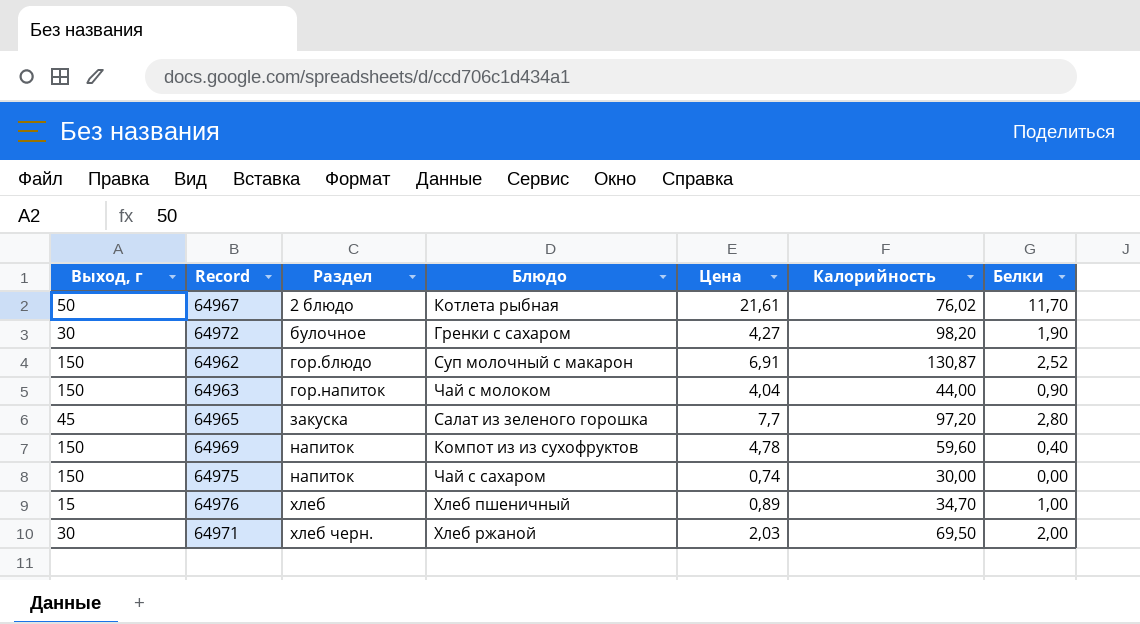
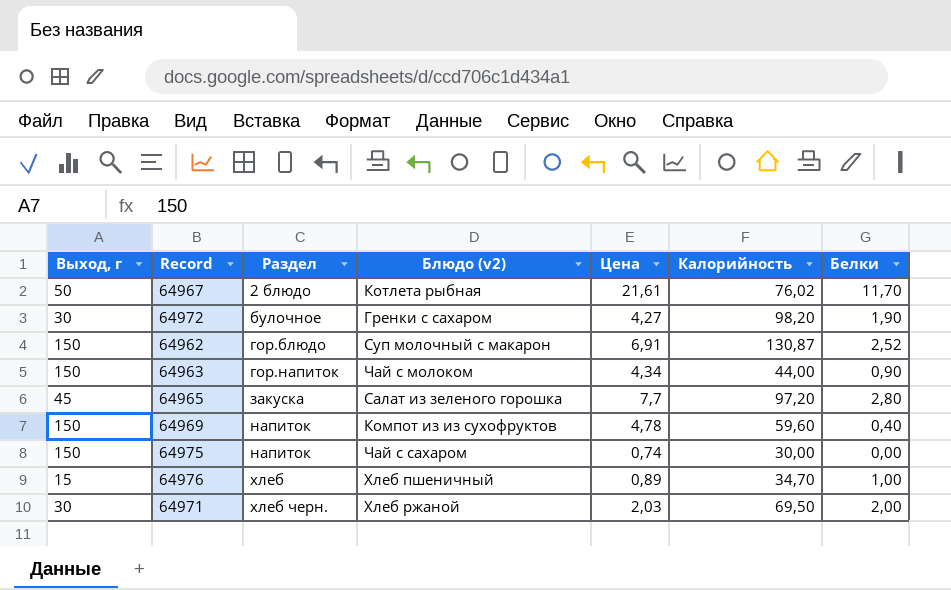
column name: Блюдо -> Блюдо (v2)
64963 | Цена: 4,04 -> 4,34

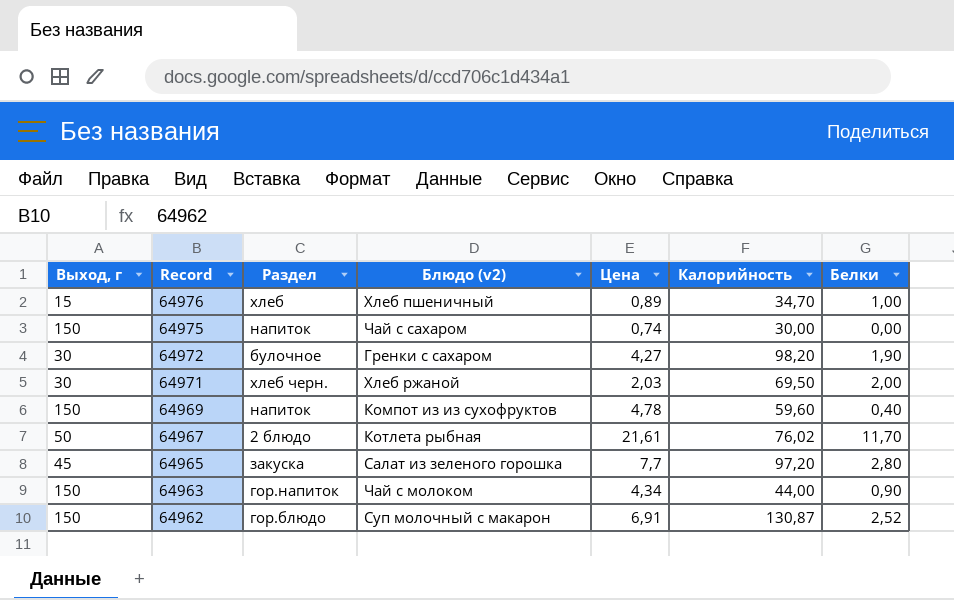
row order: Раздел ascending -> Record descending

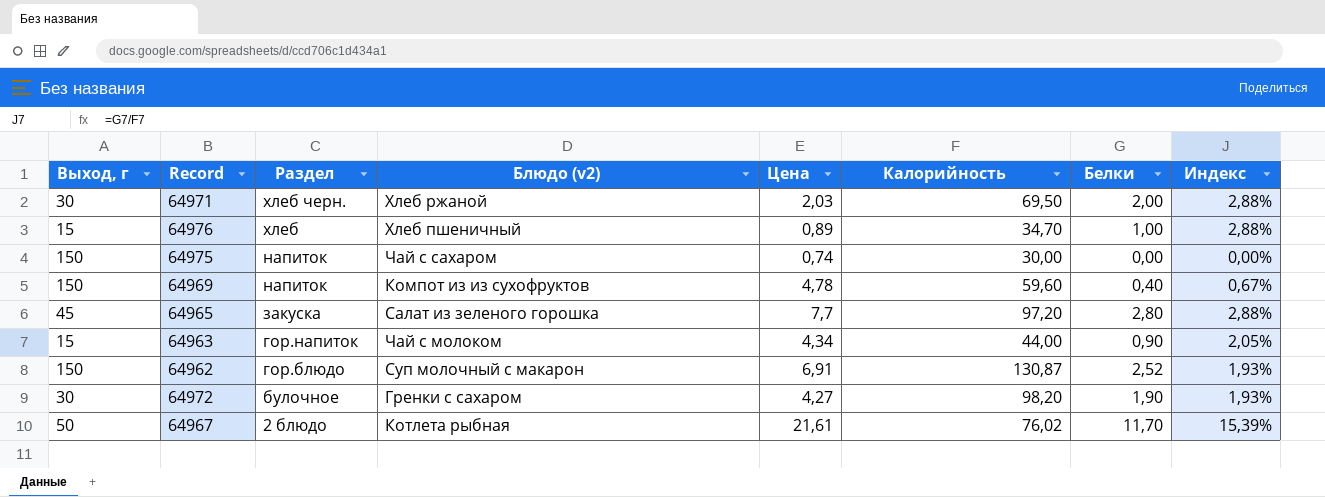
row order: Record descending -> Раздел descending
column Индекс | formula: none -> [Белки] / [Калорийность]
64963 | Выход, г: 150 -> 15

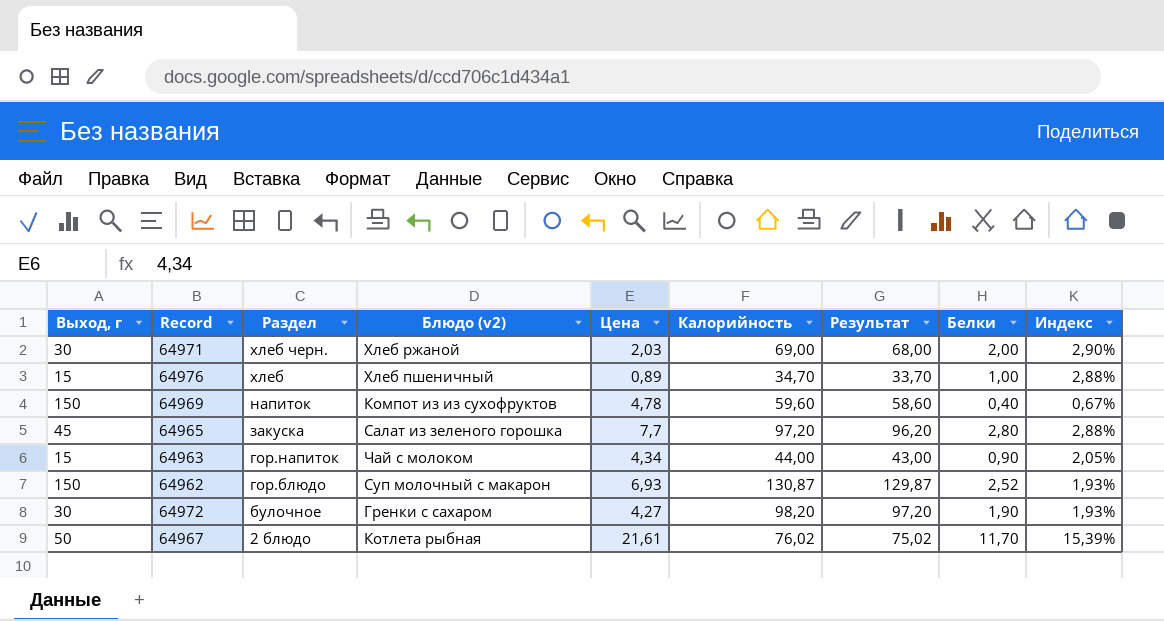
column Результат | formula: none -> [Калорийность] - 1
row 64975: 150 | напиток | Чай с сахаром | 0,74 | 30,00 | 0,00 | 0,00% -> none
64971 | Калорийность: 69,50 -> 69,00
64971 | Индекс: 2,88% -> 2,90%
64962 | Цена: 6,91 -> 6,93

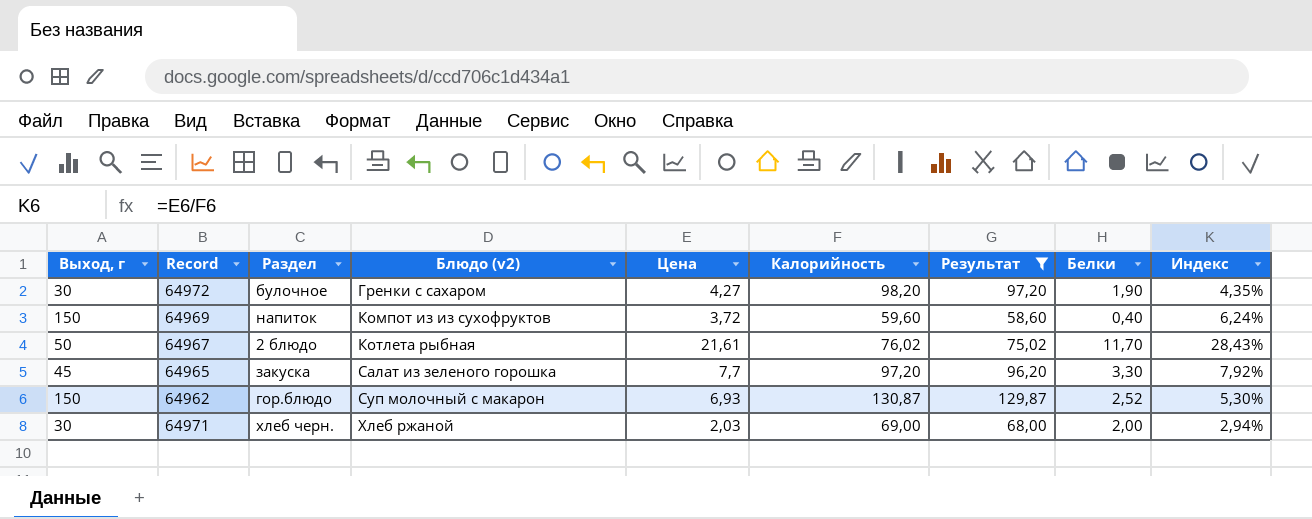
filter: none -> Результат >= 58,60
row order: Раздел descending -> Блюдо (v2) ascending
column Индекс | formula: [Белки] / [Калорийность] -> [Цена] / [Калорийность]
64969 | Цена: 4,78 -> 3,72
64965 | Белки: 2,80 -> 3,30

